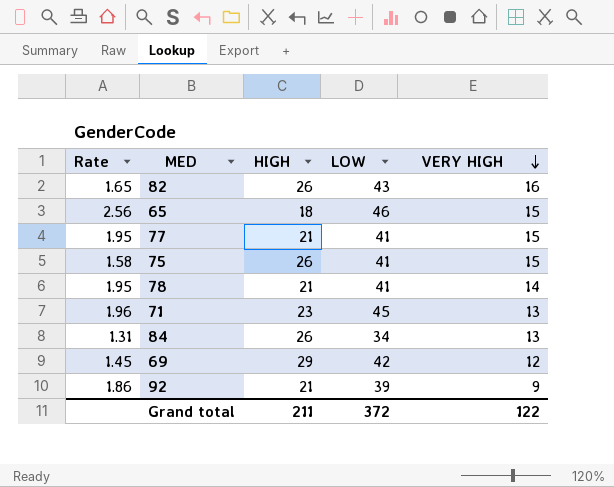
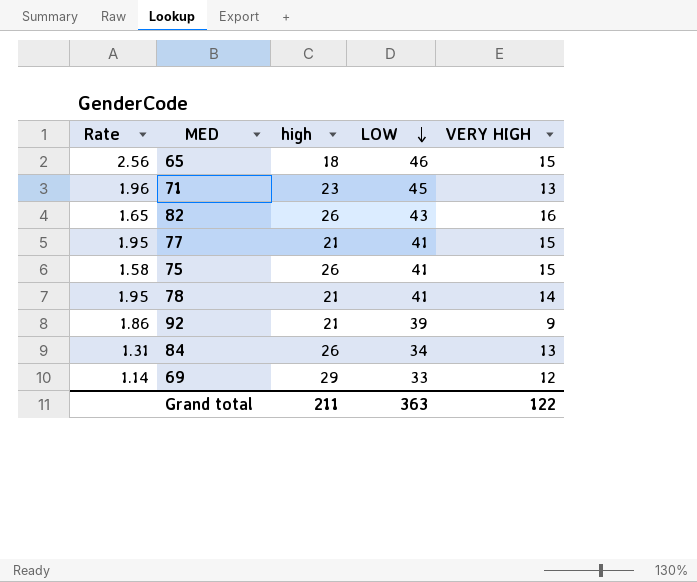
row order: VERY HIGH descending -> LOW descending
column name: HIGH -> high
69 | Rate: 1.45 -> 1.14
69 | LOW: 42 -> 33
Grand total | LOW: 372 -> 363

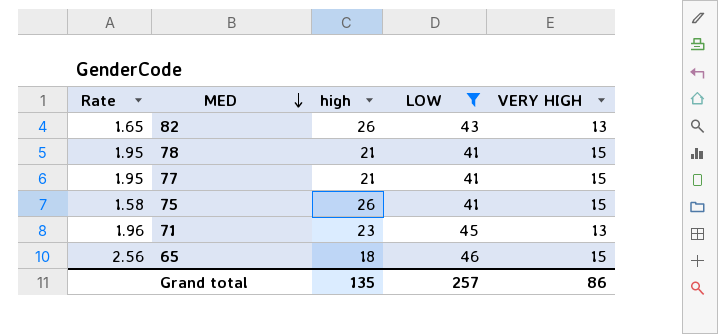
filter: none -> LOW >= 41
row order: LOW descending -> MED descending
82 | VERY HIGH: 16 -> 13
78 | VERY HIGH: 14 -> 15
Grand total | high: 211 -> 135
Grand total | LOW: 363 -> 257
Grand total | VERY HIGH: 122 -> 86

